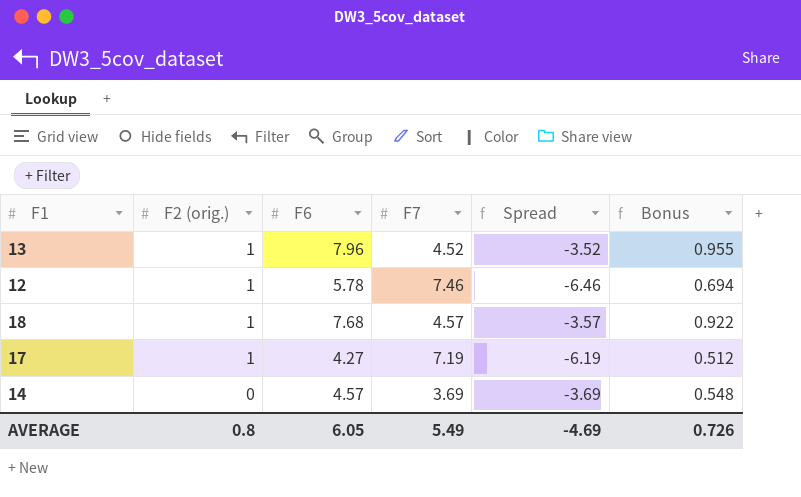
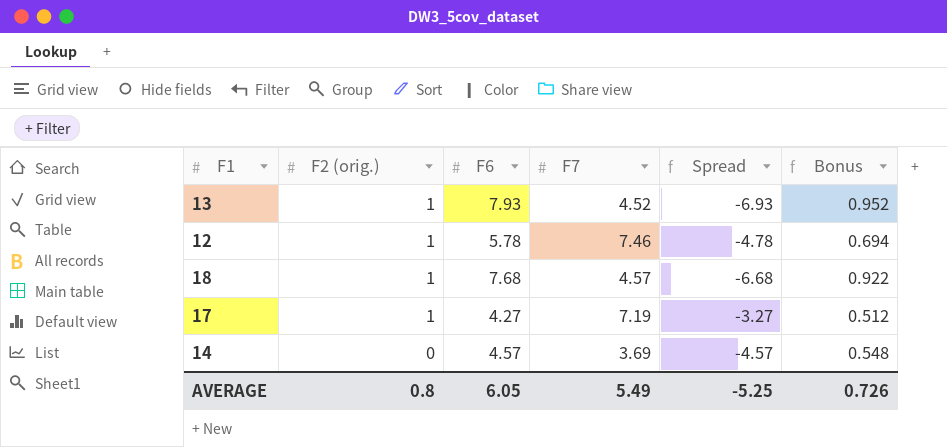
column Spread | formula: [F2 (orig.)] - [F7] -> [F2 (orig.)] - [F6]
13 | F6: 7.96 -> 7.93
13 | Bonus: 0.955 -> 0.952
AVERAGE | Spread: -4.69 -> -5.25

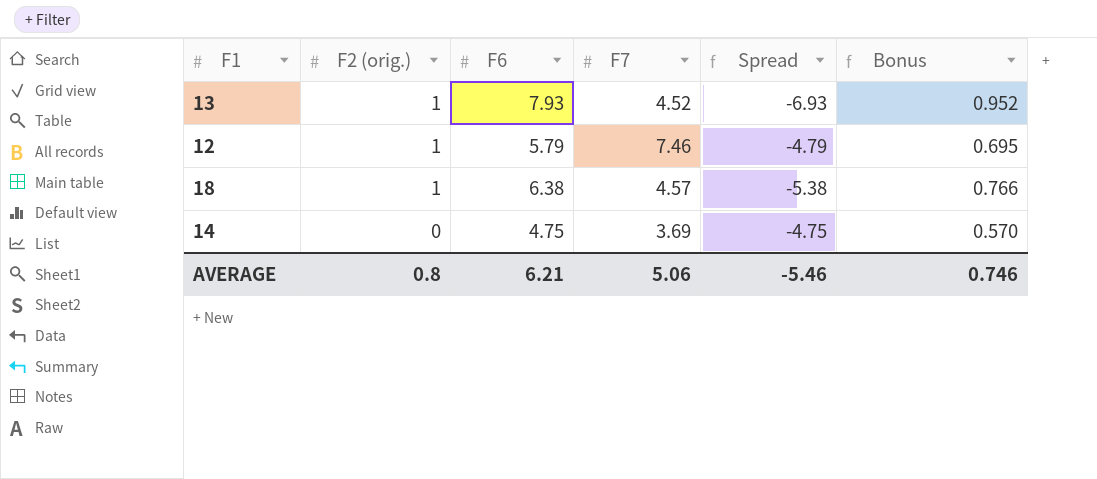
row 17: 1 | 4.27 | 7.19 | -3.27 | 0.512 -> none
12 | F6: 5.78 -> 5.79
12 | Spread: -4.78 -> -4.79
12 | Bonus: 0.694 -> 0.695
18 | F6: 7.68 -> 6.38
18 | Spread: -6.68 -> -5.38
18 | Bonus: 0.922 -> 0.766
14 | F6: 4.57 -> 4.75
14 | Spread: -4.57 -> -4.75
14 | Bonus: 0.548 -> 0.570
AVERAGE | F6: 6.05 -> 6.21
AVERAGE | F7: 5.49 -> 5.06
AVERAGE | Spread: -5.25 -> -5.46
AVERAGE | Bonus: 0.726 -> 0.746

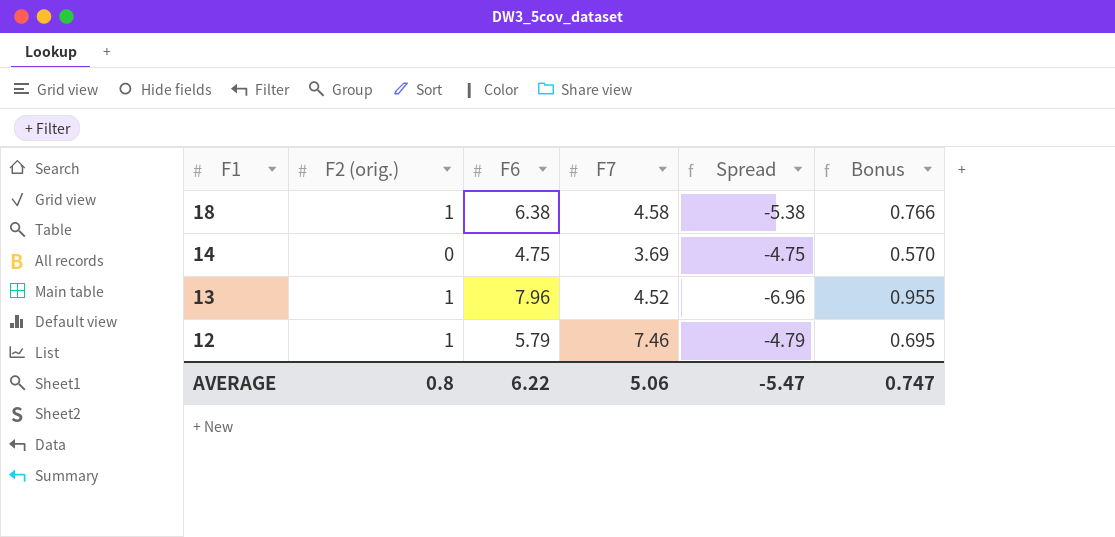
row order: F2 (orig.) descending -> F1 descending
18 | F7: 4.57 -> 4.58
13 | F6: 7.93 -> 7.96
13 | Spread: -6.93 -> -6.96
13 | Bonus: 0.952 -> 0.955
AVERAGE | F6: 6.21 -> 6.22
AVERAGE | Spread: -5.46 -> -5.47
AVERAGE | Bonus: 0.746 -> 0.747

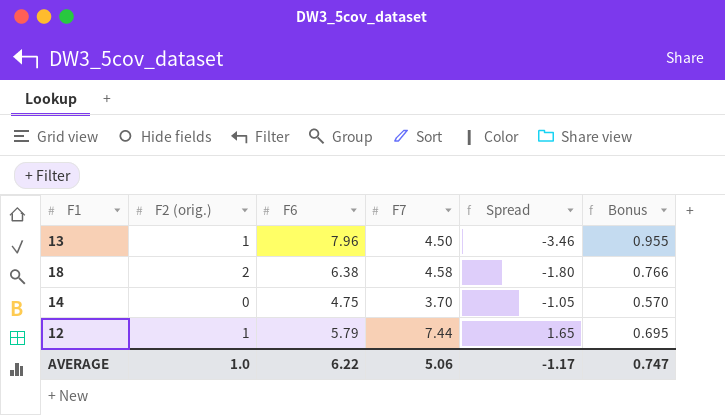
row order: F1 descending -> Spread ascending
column Spread | formula: [F2 (orig.)] - [F6] -> [F7] - [F6]
13 | F7: 4.52 -> 4.50
18 | F2 (orig.): 1 -> 2
14 | F7: 3.69 -> 3.70
12 | F7: 7.46 -> 7.44
AVERAGE | F2 (orig.): 0.8 -> 1.0
AVERAGE | Spread: -5.47 -> -1.17

